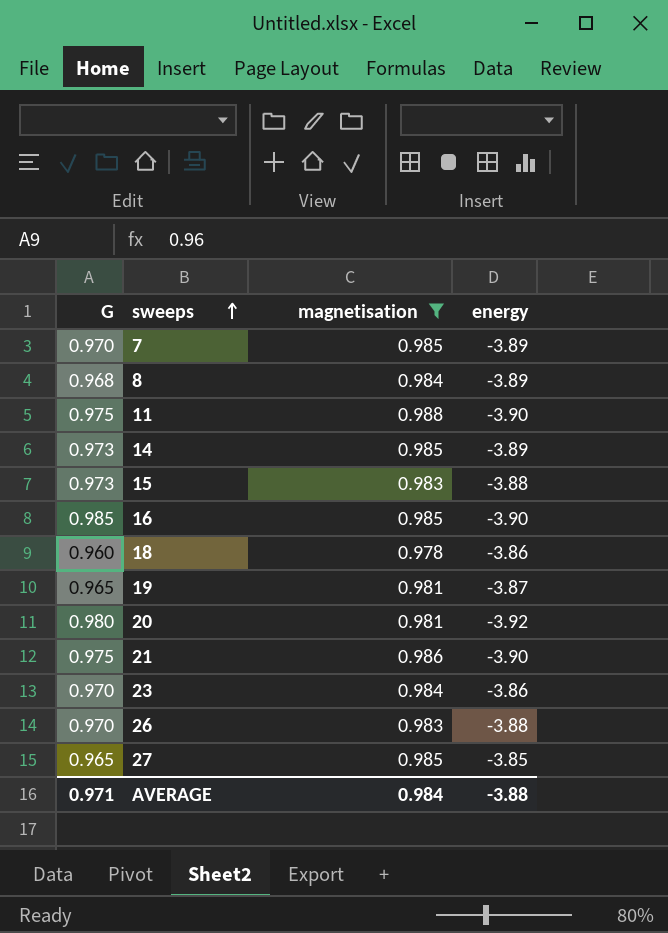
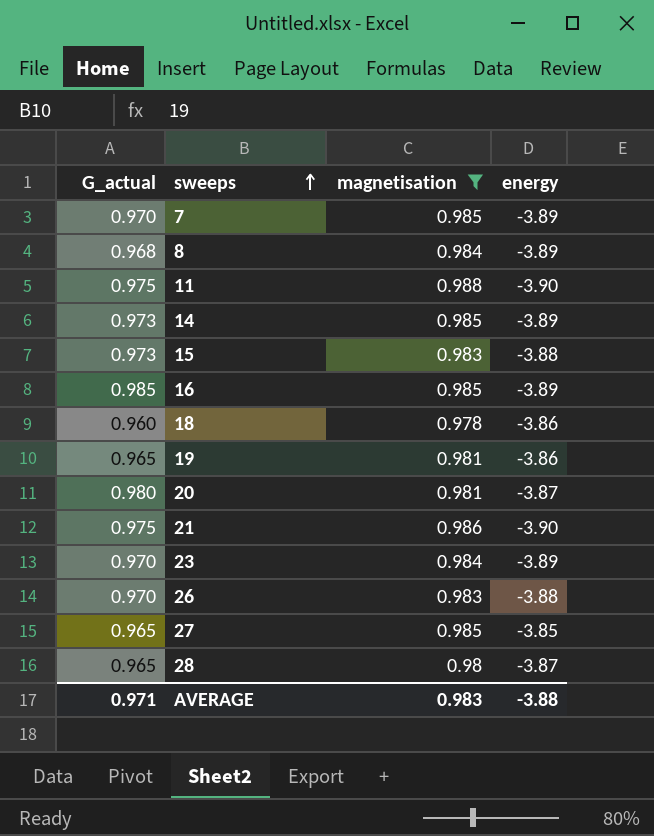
column name: G -> G_actual
16 | energy: -3.90 -> -3.89
19 | energy: -3.87 -> -3.86
20 | energy: -3.92 -> -3.87
23 | energy: -3.86 -> -3.89
row 28: none -> 0.965 | 0.98 | -3.87
AVERAGE | magnetisation: 0.984 -> 0.983

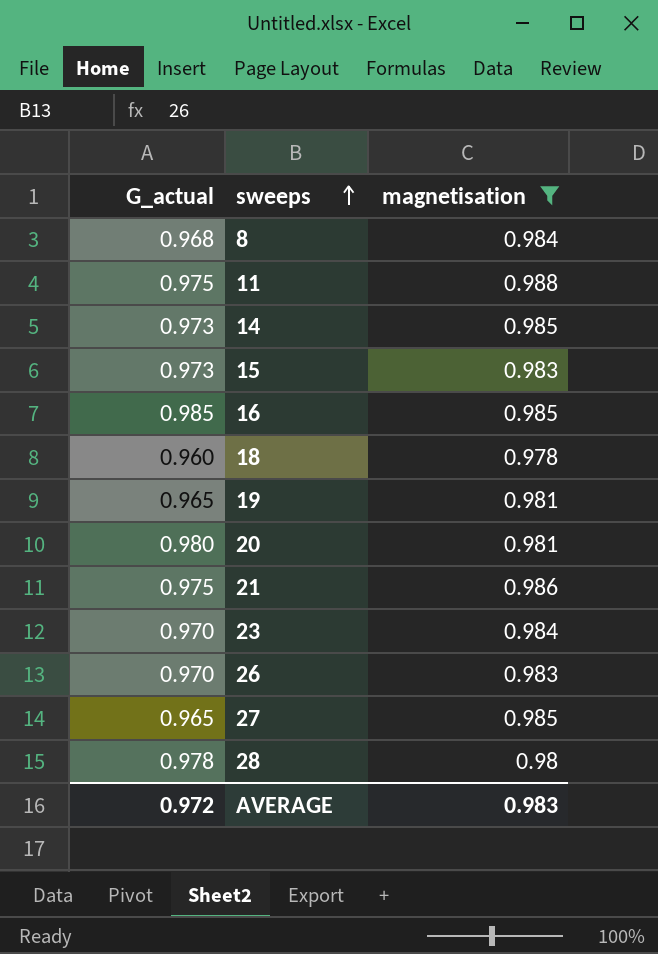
column energy | position: 4 -> none
row 7: 0.970 | 0.985 | -3.89 -> none
28 | G_actual: 0.965 -> 0.978
AVERAGE | G_actual: 0.971 -> 0.972

